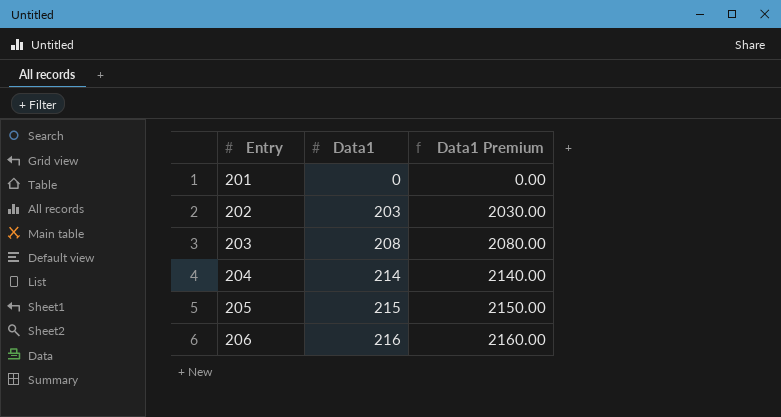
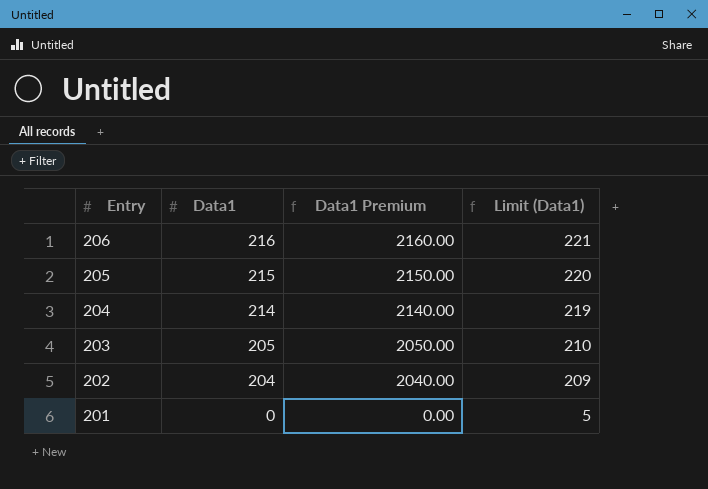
row order: Entry ascending -> Entry descending
column Limit (Data1) | formula: none -> [Data1] + 5
203 | Data1: 208 -> 205
203 | Data1 Premium: 2080.00 -> 2050.00
202 | Data1: 203 -> 204
202 | Data1 Premium: 2030.00 -> 2040.00

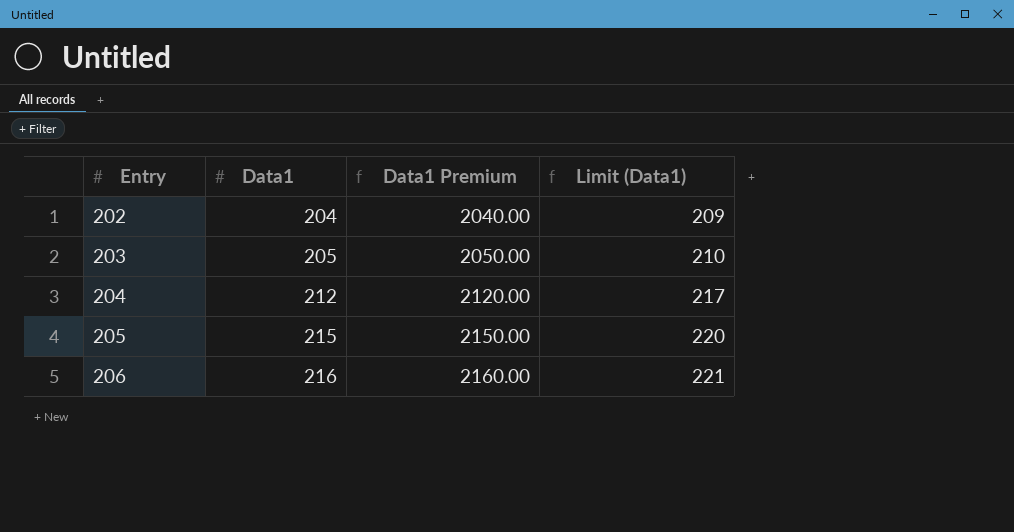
row order: Entry descending -> Entry ascending
row 201: 0 | 0.00 | 5 -> none
204 | Data1: 214 -> 212
204 | Data1 Premium: 2140.00 -> 2120.00
204 | Limit (Data1): 219 -> 217

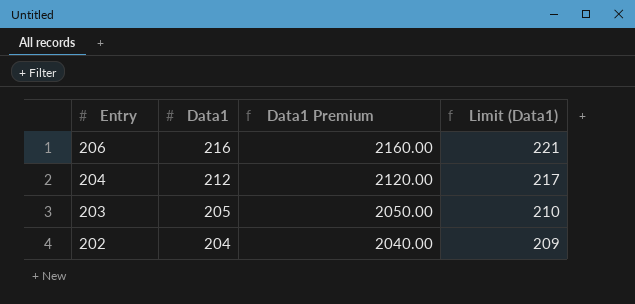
row order: Entry ascending -> Entry descending
row 205: 215 | 2150.00 | 220 -> none

